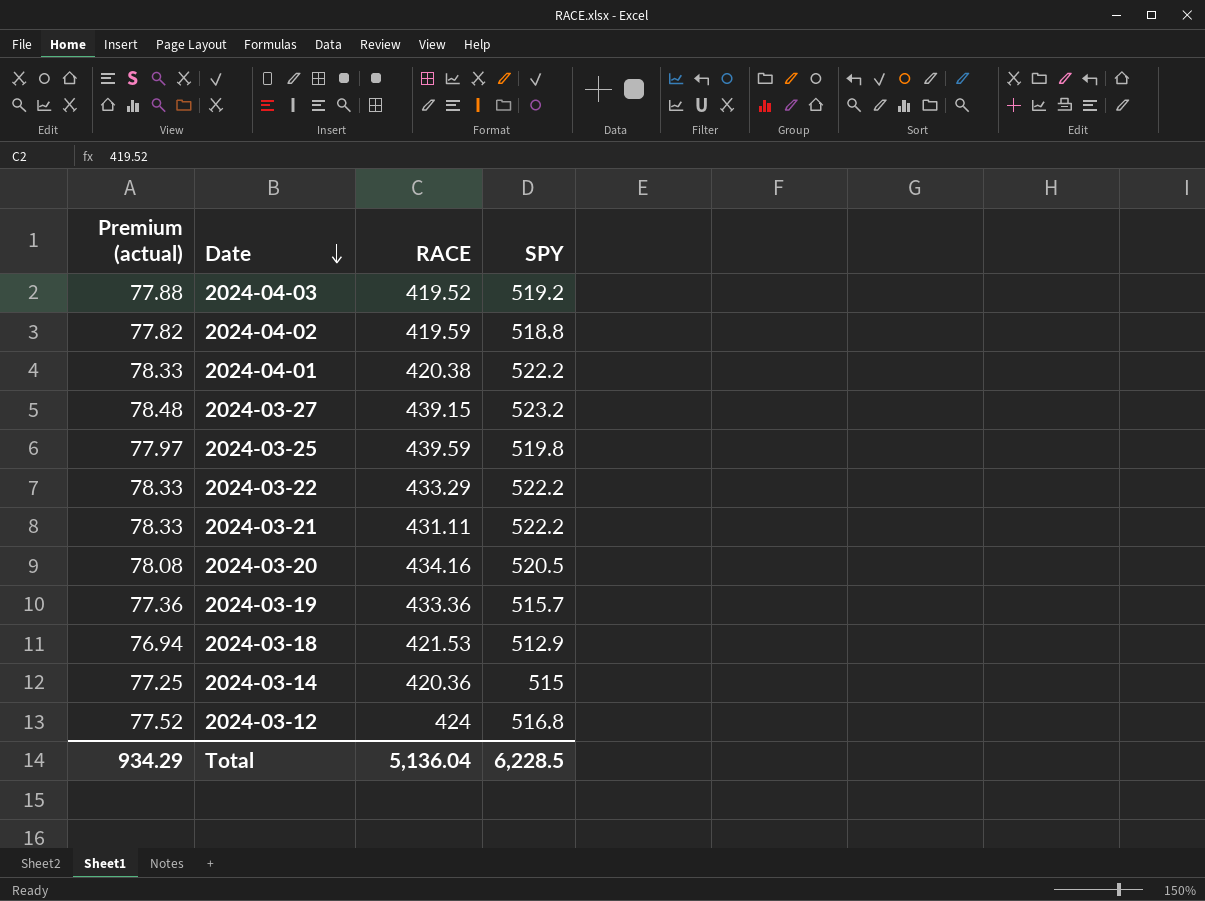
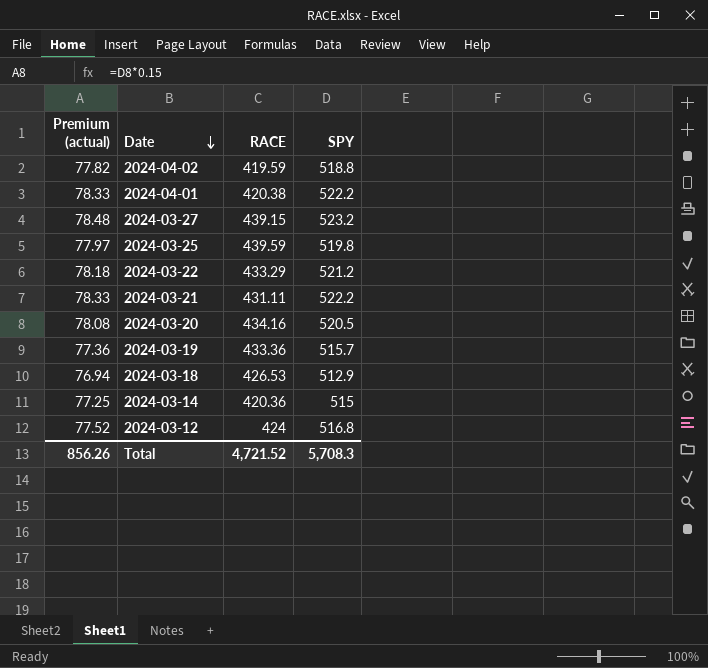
row 2024-04-03: 77.88 | 419.52 | 519.2 -> none
2024-03-22 | Premium (actual): 78.33 -> 78.18
2024-03-22 | SPY: 522.2 -> 521.2
2024-03-18 | RACE: 421.53 -> 426.53
Total | Premium (actual): 934.29 -> 856.26
Total | RACE: 5,136.04 -> 4,721.52
Total | SPY: 6,228.5 -> 5,708.3

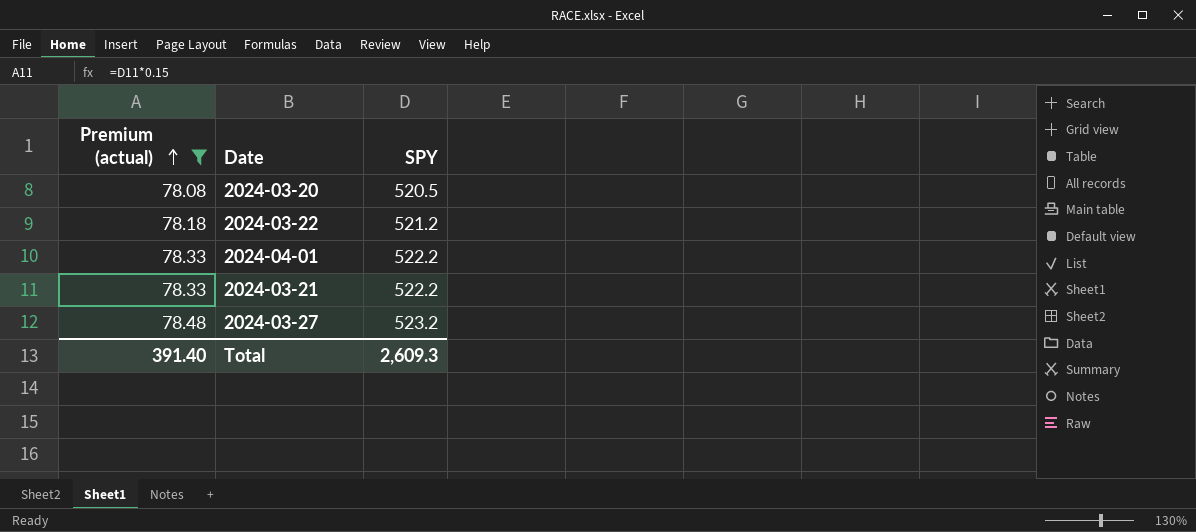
filter: none -> Premium (actual) >= 78.08
row order: Date descending -> Premium (actual) ascending
column RACE | position: 3 -> none
Total | Premium (actual): 856.26 -> 391.40
Total | SPY: 5,708.3 -> 2,609.3

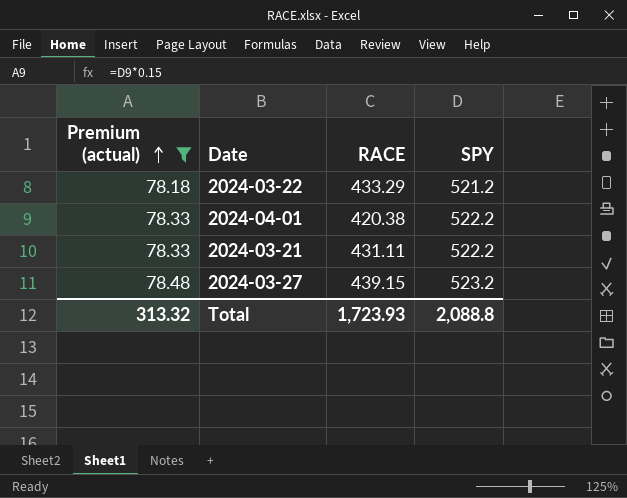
column RACE | position: none -> 3
row 2024-03-20: 78.08 | 520.5 -> none
Total | Premium (actual): 391.40 -> 313.32
Total | SPY: 2,609.3 -> 2,088.8

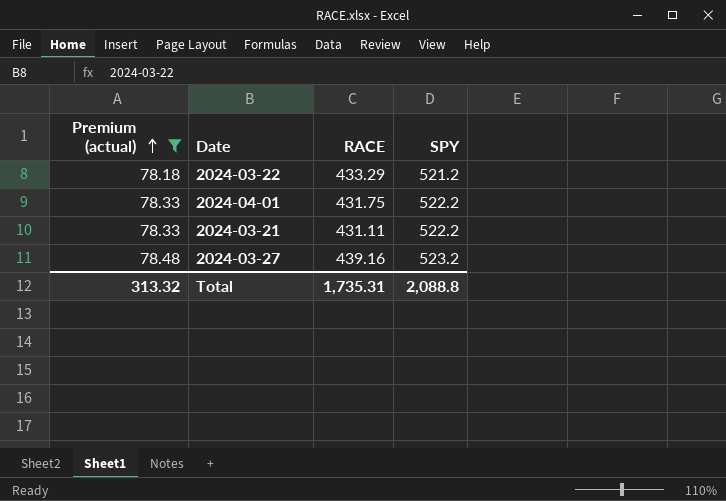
2024-04-01 | RACE: 420.38 -> 431.75
2024-03-27 | RACE: 439.15 -> 439.16
Total | RACE: 1,723.93 -> 1,735.31

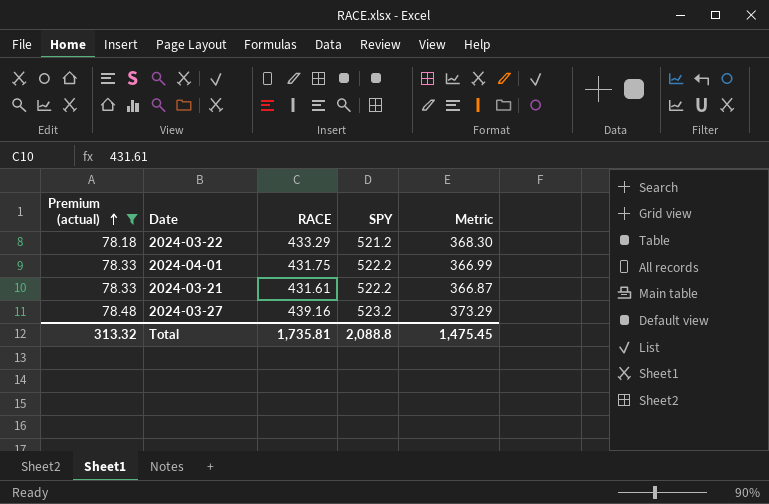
column Metric | formula: none -> [RACE] * 0.85
2024-03-21 | RACE: 431.11 -> 431.61
Total | RACE: 1,735.31 -> 1,735.81

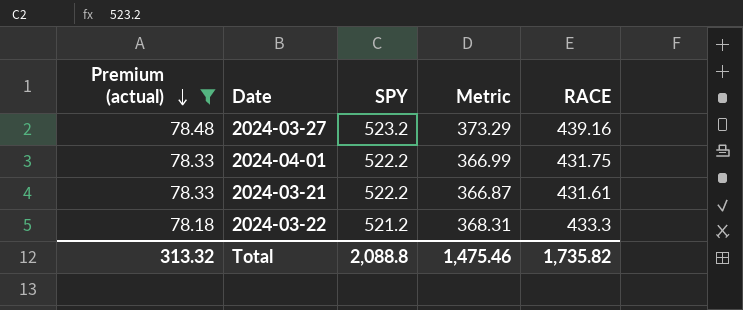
row order: Premium (actual) ascending -> Premium (actual) descending
column RACE | position: 3 -> 5
2024-03-22 | Metric: 368.30 -> 368.31
2024-03-22 | RACE: 433.29 -> 433.3
Total | Metric: 1,475.45 -> 1,475.46
Total | RACE: 1,735.81 -> 1,735.82

